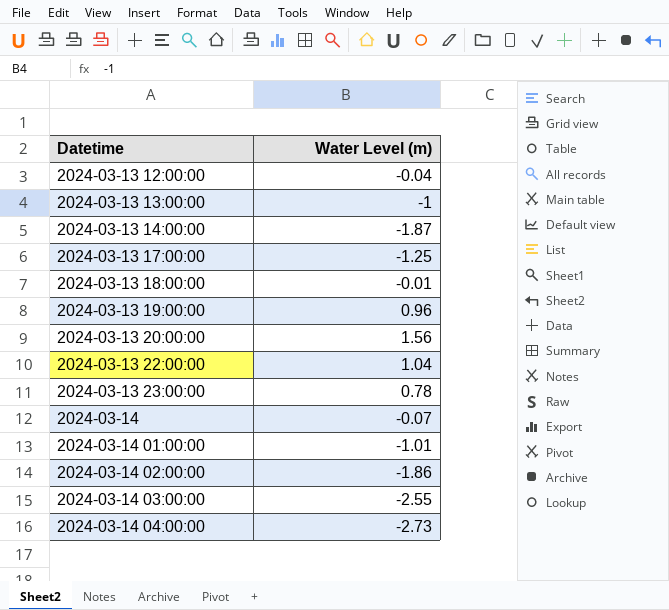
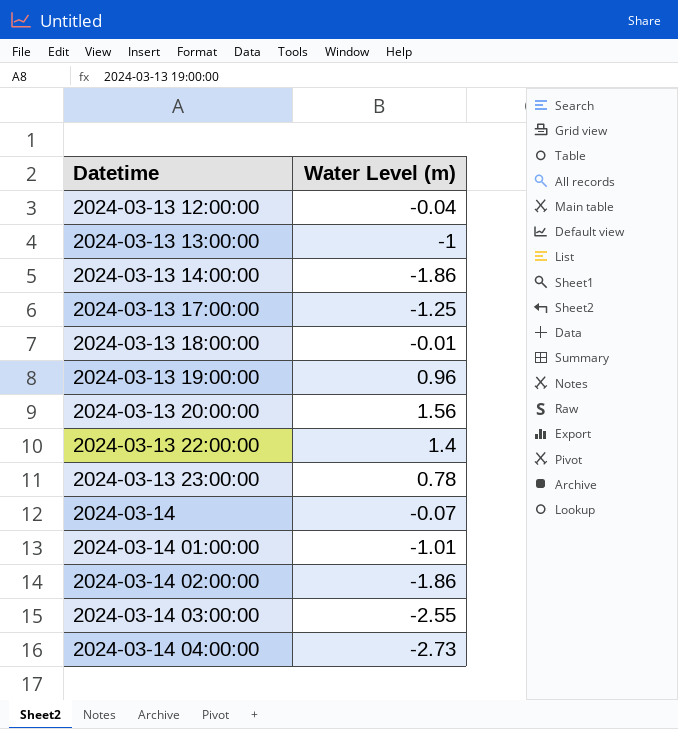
2024-03-13 14:00:00 | Water Level (m): -1.87 -> -1.86
2024-03-13 22:00:00 | Water Level (m): 1.04 -> 1.4

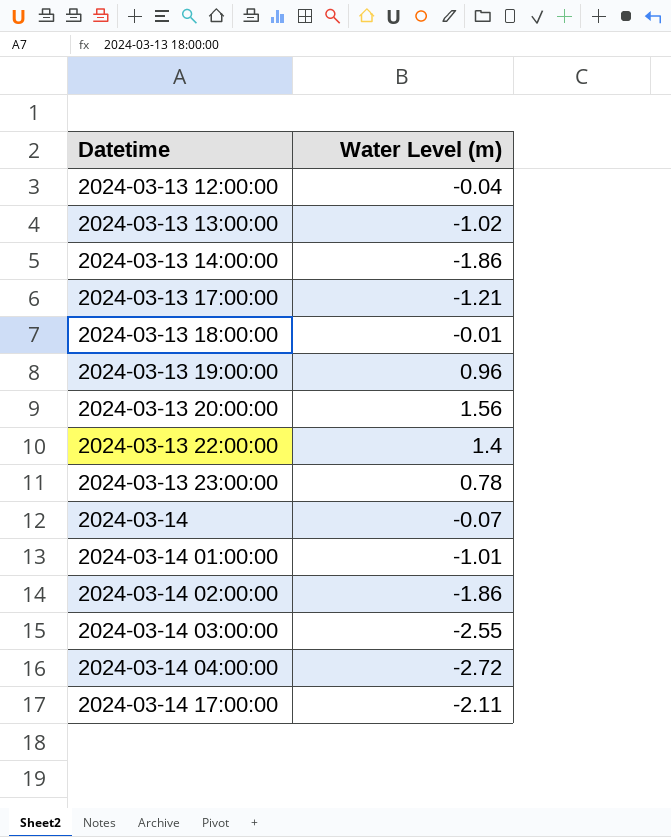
2024-03-13 13:00:00 | Water Level (m): -1 -> -1.02
2024-03-13 17:00:00 | Water Level (m): -1.25 -> -1.21
2024-03-14 04:00:00 | Water Level (m): -2.73 -> -2.72
row 2024-03-14 17:00:00: none -> -2.11

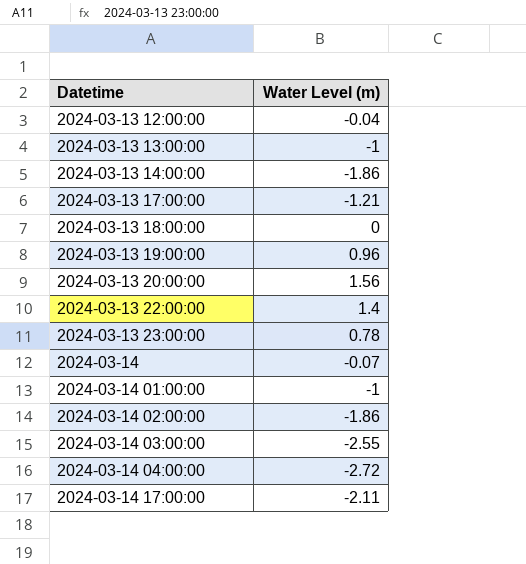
2024-03-13 13:00:00 | Water Level (m): -1.02 -> -1
2024-03-13 18:00:00 | Water Level (m): -0.01 -> 0
2024-03-14 01:00:00 | Water Level (m): -1.01 -> -1

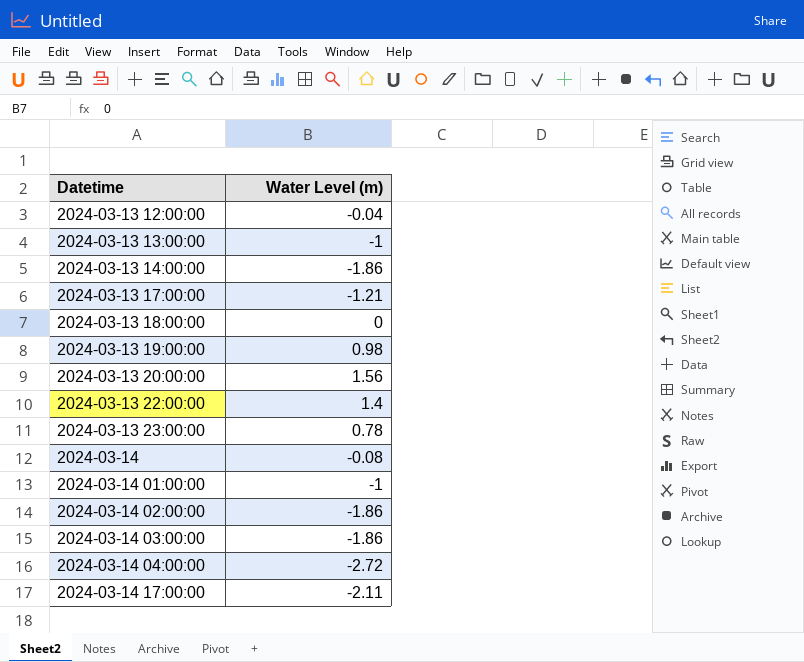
2024-03-13 19:00:00 | Water Level (m): 0.96 -> 0.98
2024-03-14 | Water Level (m): -0.07 -> -0.08
2024-03-14 03:00:00 | Water Level (m): -2.55 -> -1.86

